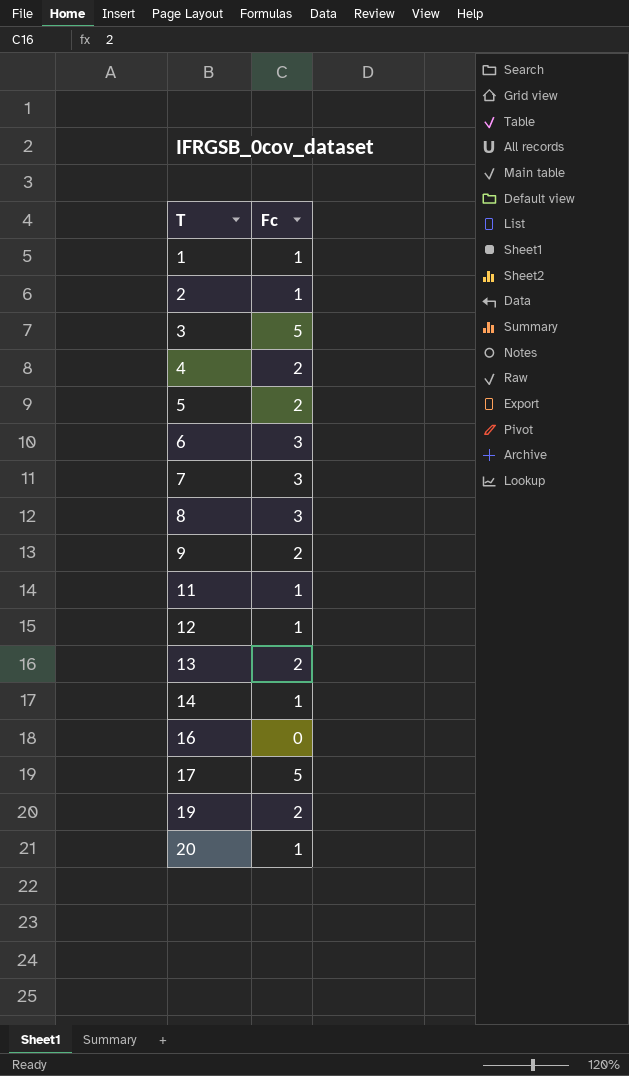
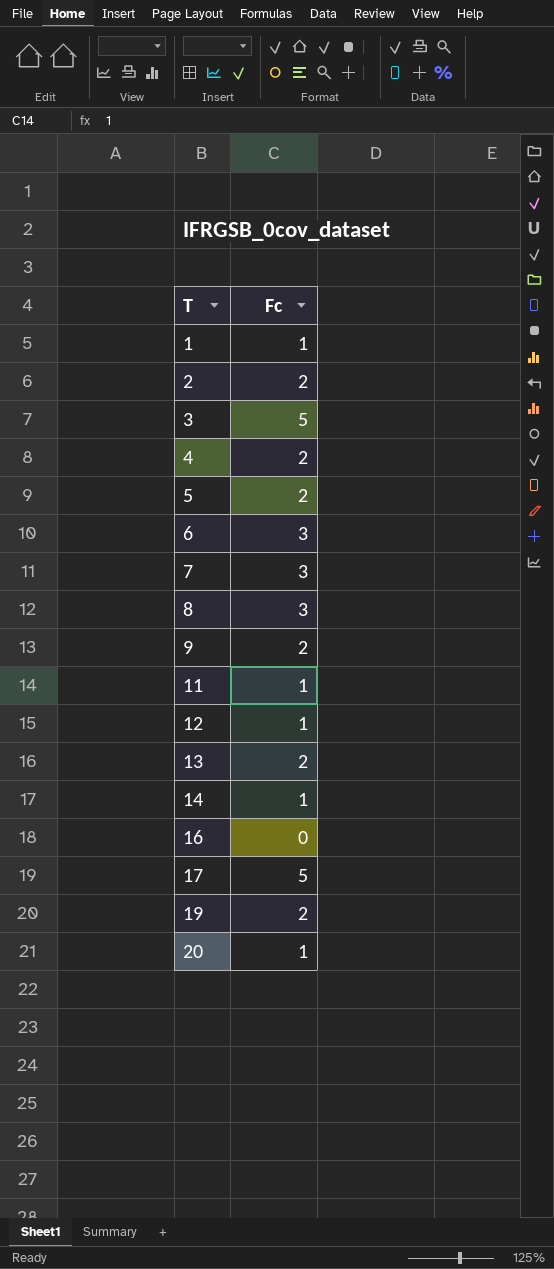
2 | Fc: 1 -> 2

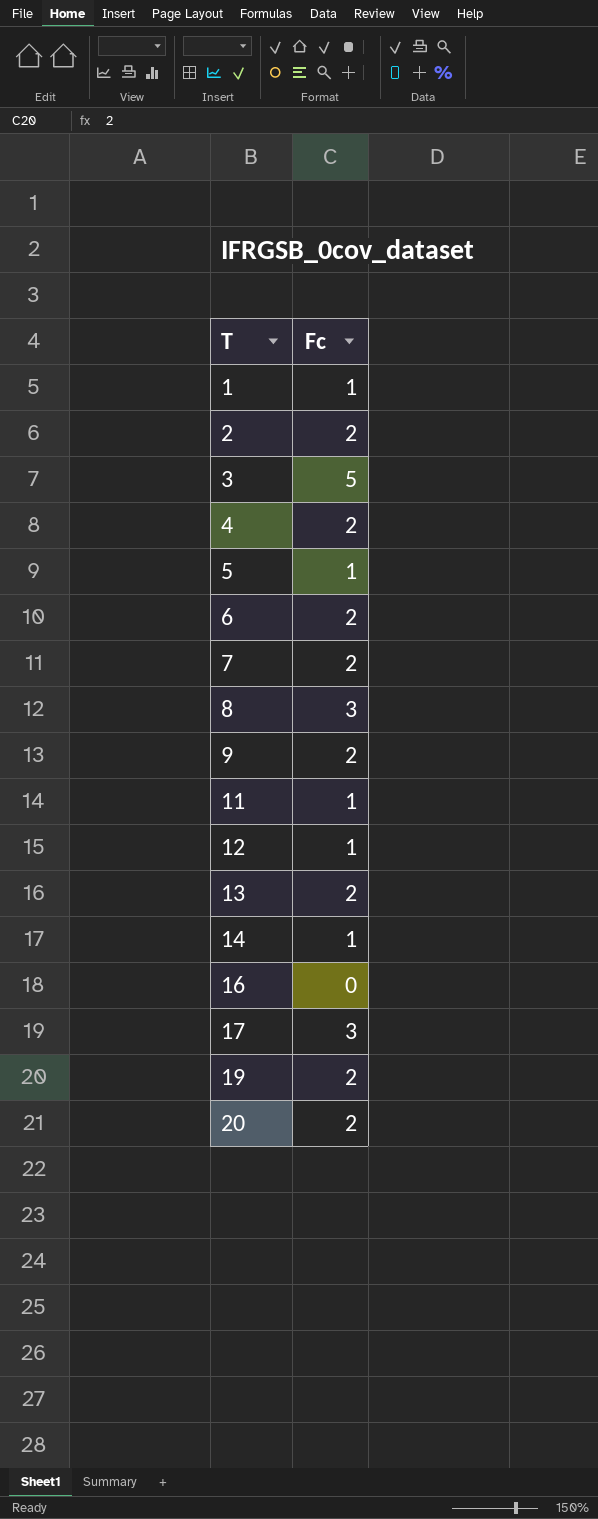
5 | Fc: 2 -> 1
6 | Fc: 3 -> 2
7 | Fc: 3 -> 2
17 | Fc: 5 -> 3
20 | Fc: 1 -> 2

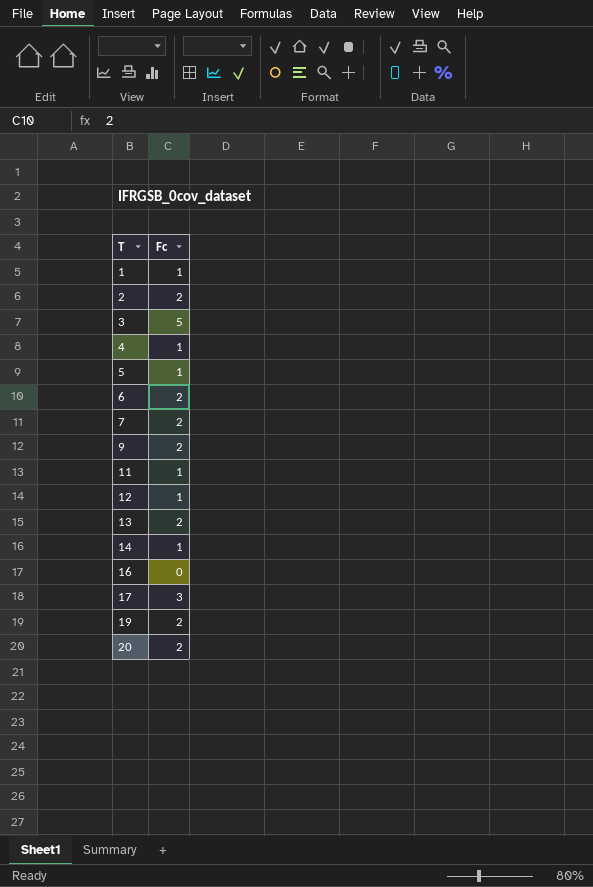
row 8: 3 -> none
4 | Fc: 2 -> 1

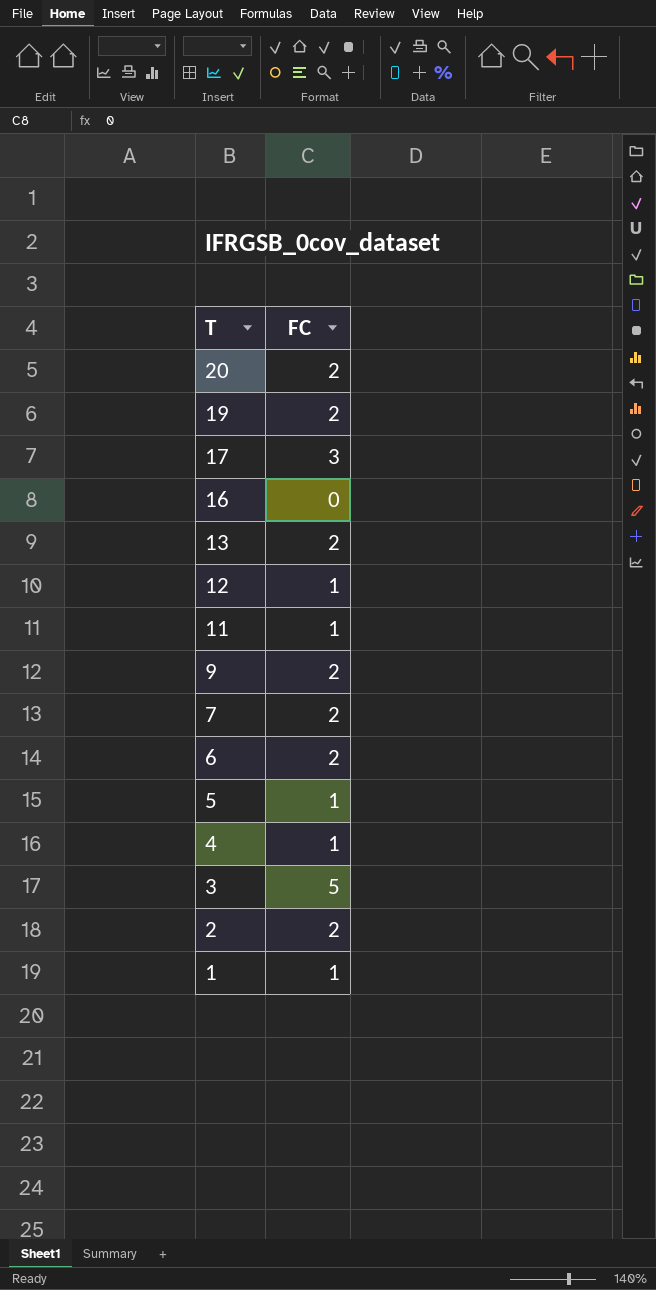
row order: T ascending -> T descending
column name: Fc -> FC
row 14: 1 -> none

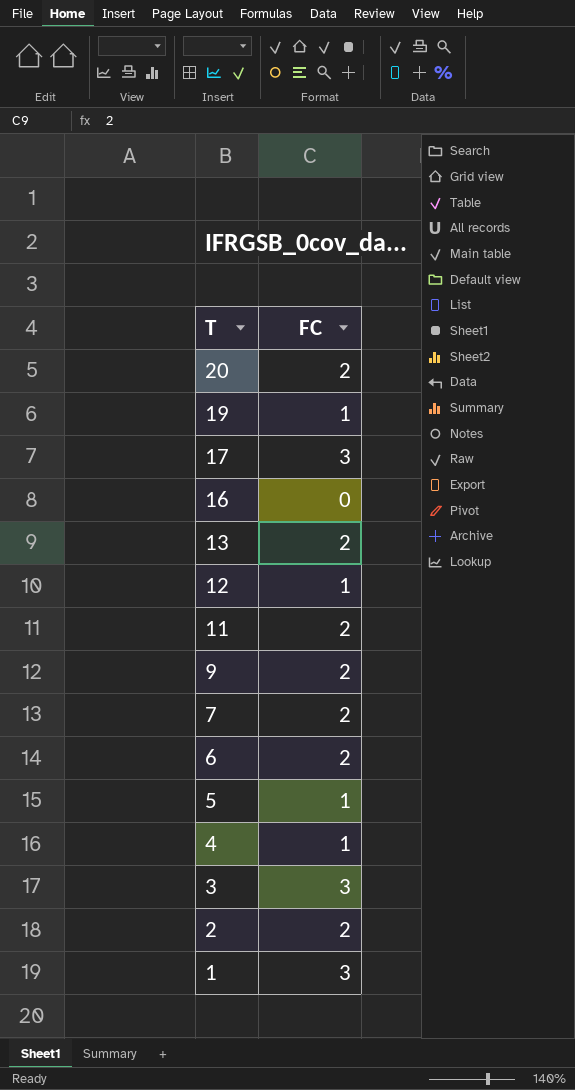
19 | FC: 2 -> 1
11 | FC: 1 -> 2
3 | FC: 5 -> 3
1 | FC: 1 -> 3

